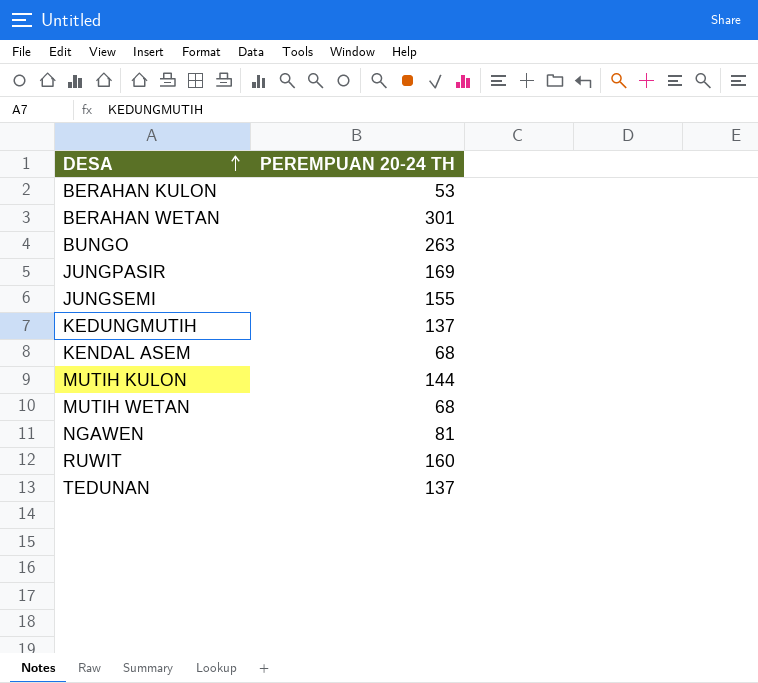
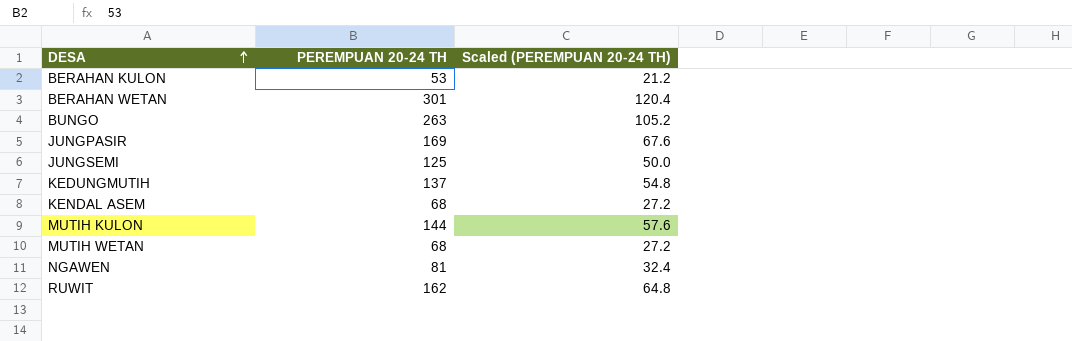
column Scaled (PEREMPUAN 20-24 TH) | formula: none -> [PEREMPUAN 20-24 TH] * 0.4
row TEDUNAN: 137 -> none
JUNGSEMI | PEREMPUAN 20-24 TH: 155 -> 125
RUWIT | PEREMPUAN 20-24 TH: 160 -> 162

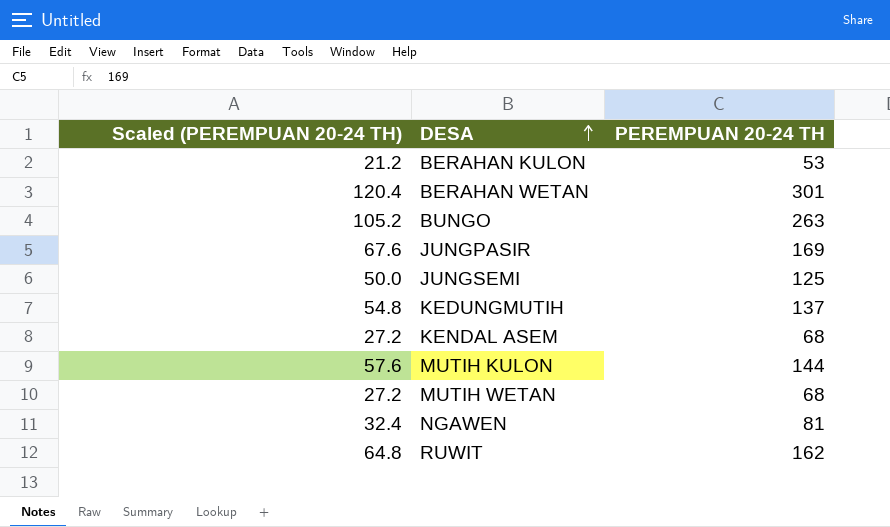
column Scaled (PEREMPUAN 20-24 TH) | position: 3 -> 1

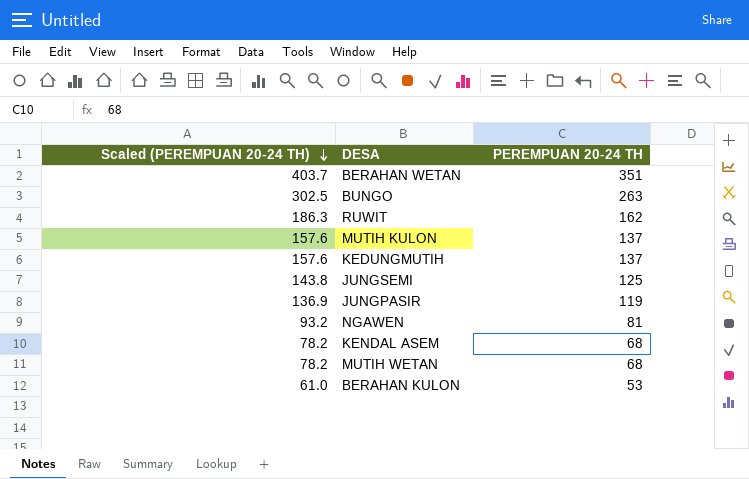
row order: DESA ascending -> Scaled (PEREMPUAN 20-24 TH) descending
column Scaled (PEREMPUAN 20-24 TH) | formula: [PEREMPUAN 20-24 TH] * 0.4 -> [PEREMPUAN 20-24 TH] * 1.15
BERAHAN WETAN | PEREMPUAN 20-24 TH: 301 -> 351
MUTIH KULON | PEREMPUAN 20-24 TH: 144 -> 137
JUNGPASIR | PEREMPUAN 20-24 TH: 169 -> 119

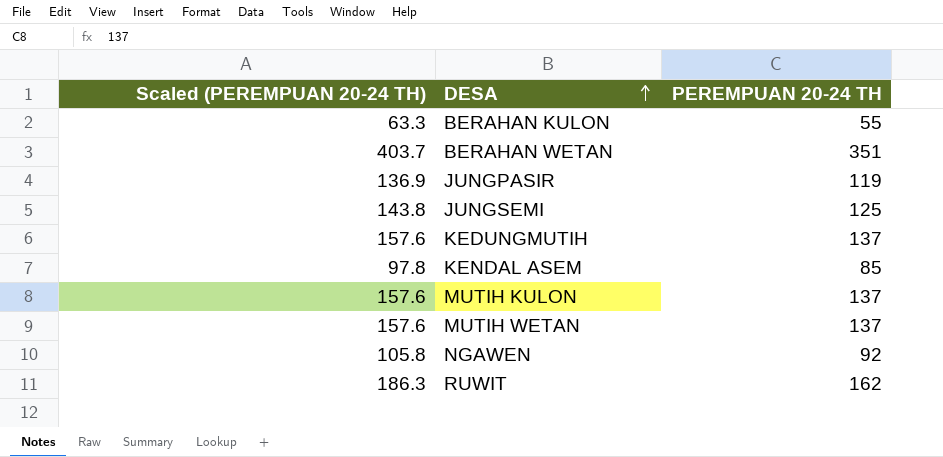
row order: Scaled (PEREMPUAN 20-24 TH) descending -> DESA ascending
row BUNGO: 302.5 | 263 -> none
BERAHAN KULON | Scaled (PEREMPUAN 20-24 TH): 61.0 -> 63.3
BERAHAN KULON | PEREMPUAN 20-24 TH: 53 -> 55
KENDAL ASEM | Scaled (PEREMPUAN 20-24 TH): 78.2 -> 97.8
KENDAL ASEM | PEREMPUAN 20-24 TH: 68 -> 85
MUTIH WETAN | Scaled (PEREMPUAN 20-24 TH): 78.2 -> 157.6
MUTIH WETAN | PEREMPUAN 20-24 TH: 68 -> 137
NGAWEN | Scaled (PEREMPUAN 20-24 TH): 93.2 -> 105.8
NGAWEN | PEREMPUAN 20-24 TH: 81 -> 92

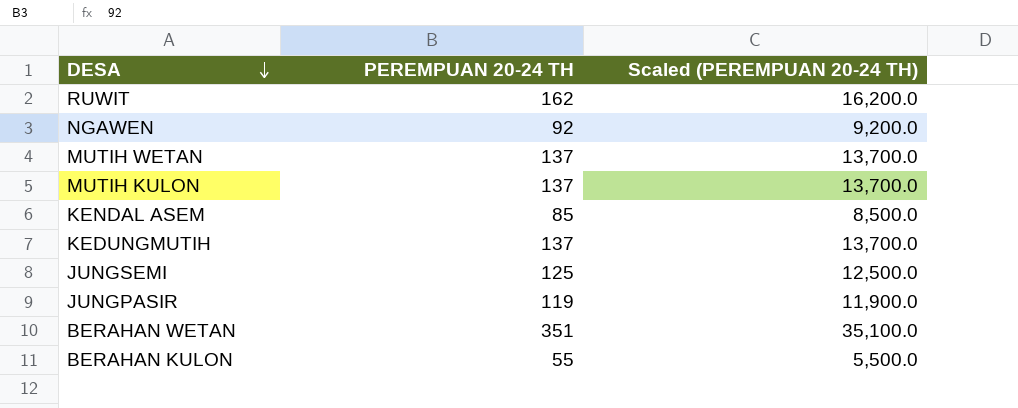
row order: DESA ascending -> DESA descending
column Scaled (PEREMPUAN 20-24 TH) | formula: [PEREMPUAN 20-24 TH] * 1.15 -> [PEREMPUAN 20-24 TH] * 100
column Scaled (PEREMPUAN 20-24 TH) | position: 1 -> 3

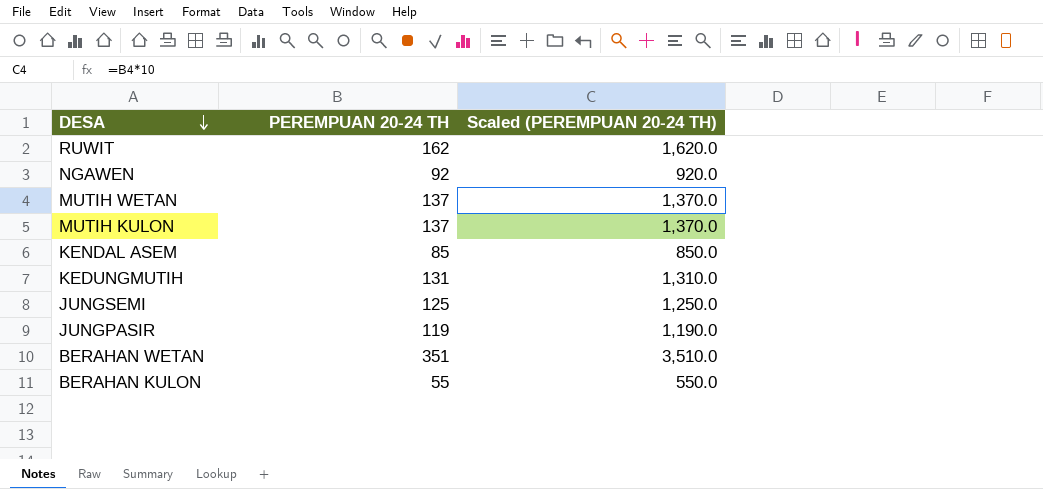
column Scaled (PEREMPUAN 20-24 TH) | formula: [PEREMPUAN 20-24 TH] * 100 -> [PEREMPUAN 20-24 TH] * 10
KEDUNGMUTIH | PEREMPUAN 20-24 TH: 137 -> 131

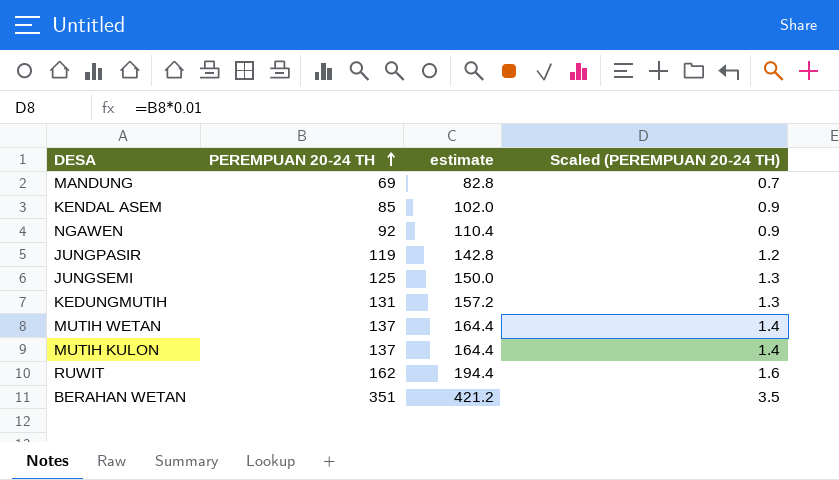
row order: DESA descending -> PEREMPUAN 20-24 TH ascending
column estimate | formula: none -> [PEREMPUAN 20-24 TH] * 1.2
column Scaled (PEREMPUAN 20-24 TH) | formula: [PEREMPUAN 20-24 TH] * 10 -> [PEREMPUAN 20-24 TH] * 0.01
row BERAHAN KULON: 55 | 550.0 -> none
row MANDUNG: none -> 69 | 82.8 | 0.7

